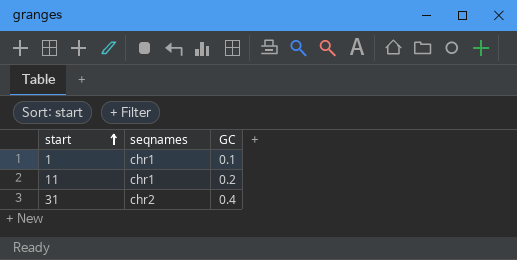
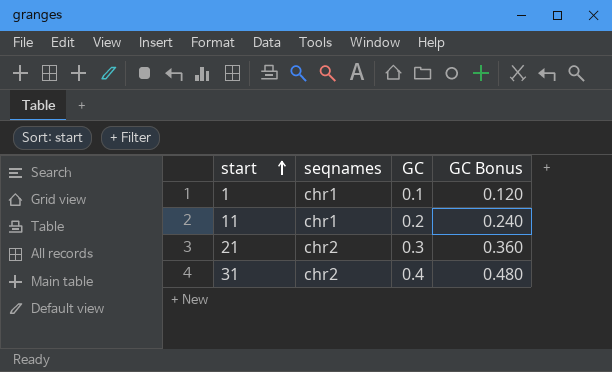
column GC Bonus | formula: none -> [GC] * 1.2
row 21: none -> chr2 | 0.3 | 0.360

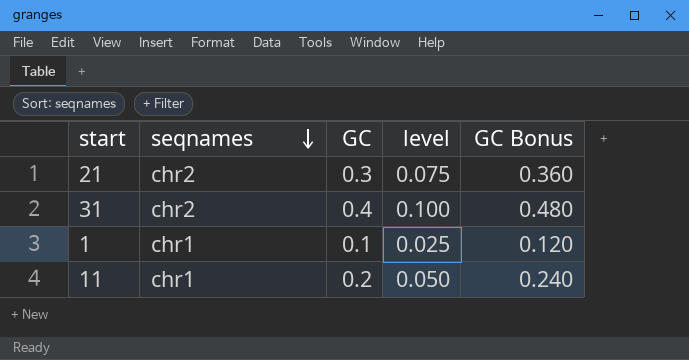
row order: start ascending -> seqnames descending
column level | formula: none -> [GC] * 0.25

